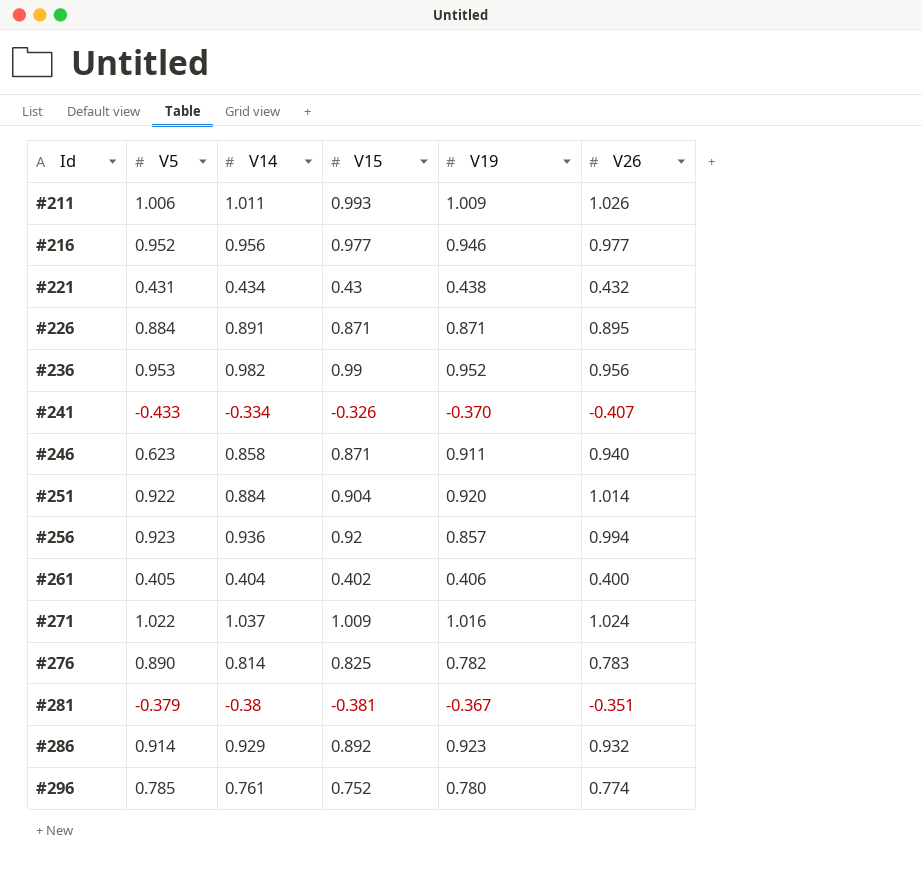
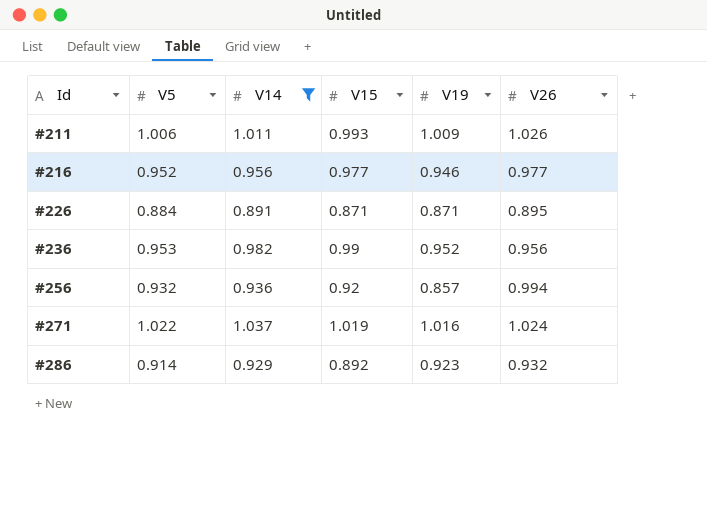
filter: none -> V14 >= 0.891
#256 | V5: 0.923 -> 0.932
#271 | V15: 1.009 -> 1.019

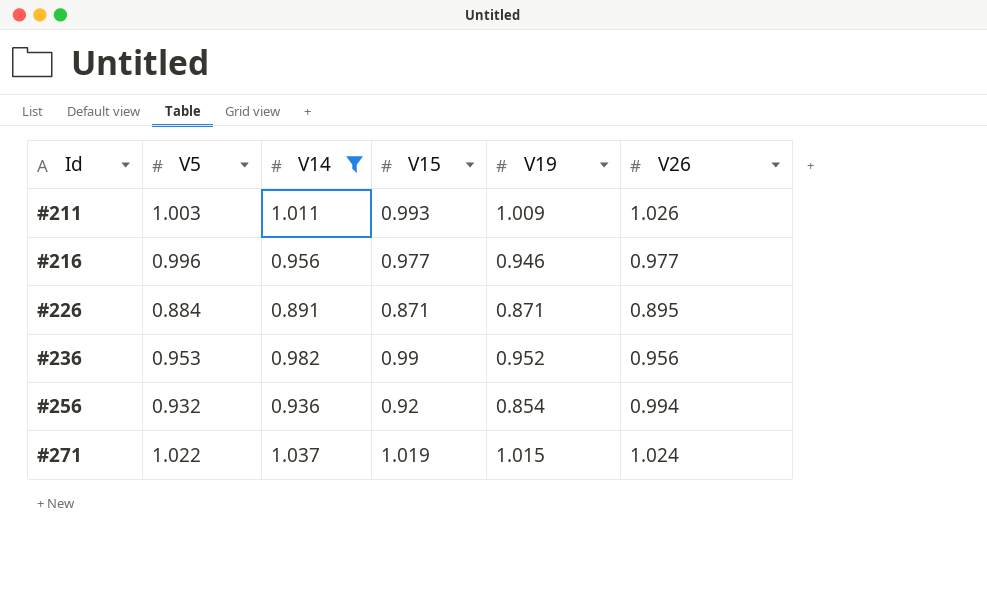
row #286: 0.914 | 0.929 | 0.892 | 0.923 | 0.932 -> none
#211 | V5: 1.006 -> 1.003
#216 | V5: 0.952 -> 0.996
#256 | V19: 0.857 -> 0.854
#271 | V19: 1.016 -> 1.015

